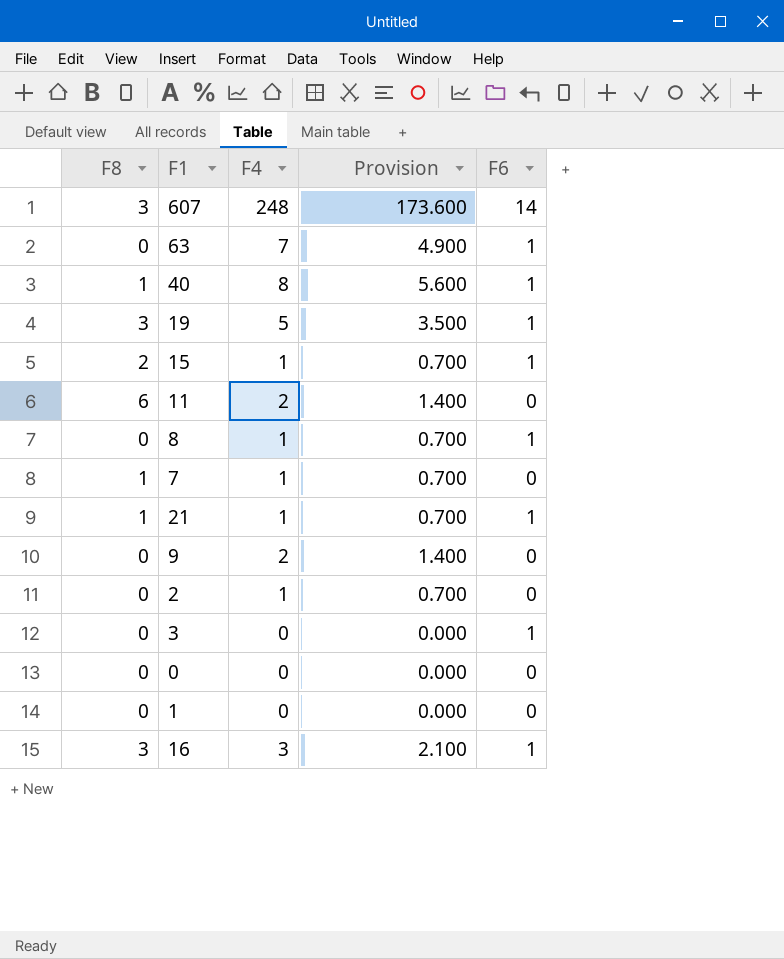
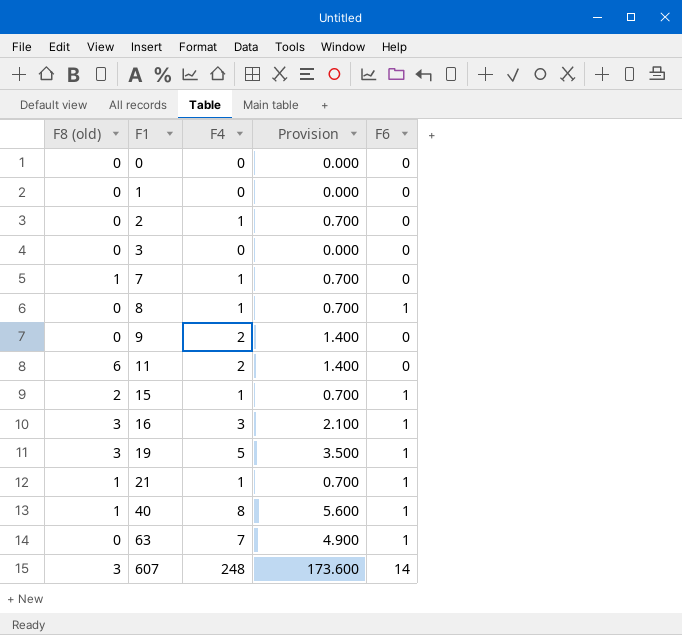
row order: none -> F1 ascending
column name: F8 -> F8 (old)
3 | F6: 1 -> 0

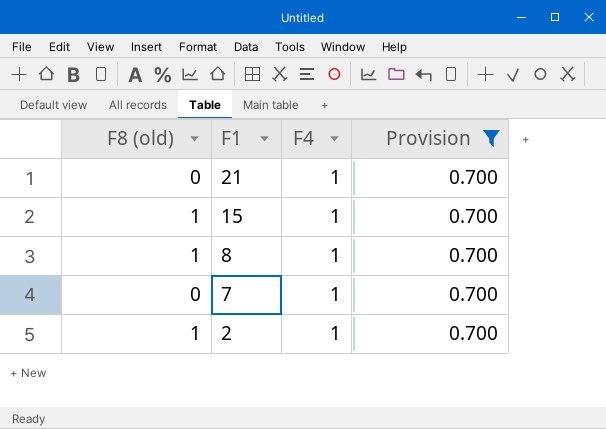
filter: none -> Provision = 0.700
row order: F1 ascending -> F1 descending
column F6 | position: 5 -> none
21 | F8 (old): 1 -> 0
15 | F8 (old): 2 -> 1
8 | F8 (old): 0 -> 1
7 | F8 (old): 1 -> 0
2 | F8 (old): 0 -> 1

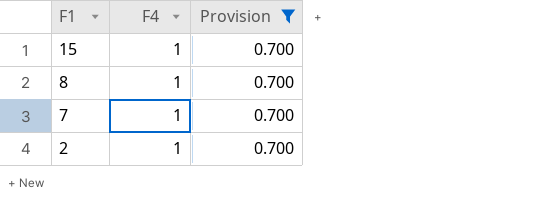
column F8 (old) | position: 1 -> none
row 21: 0 | 1 | 0.700 -> none

